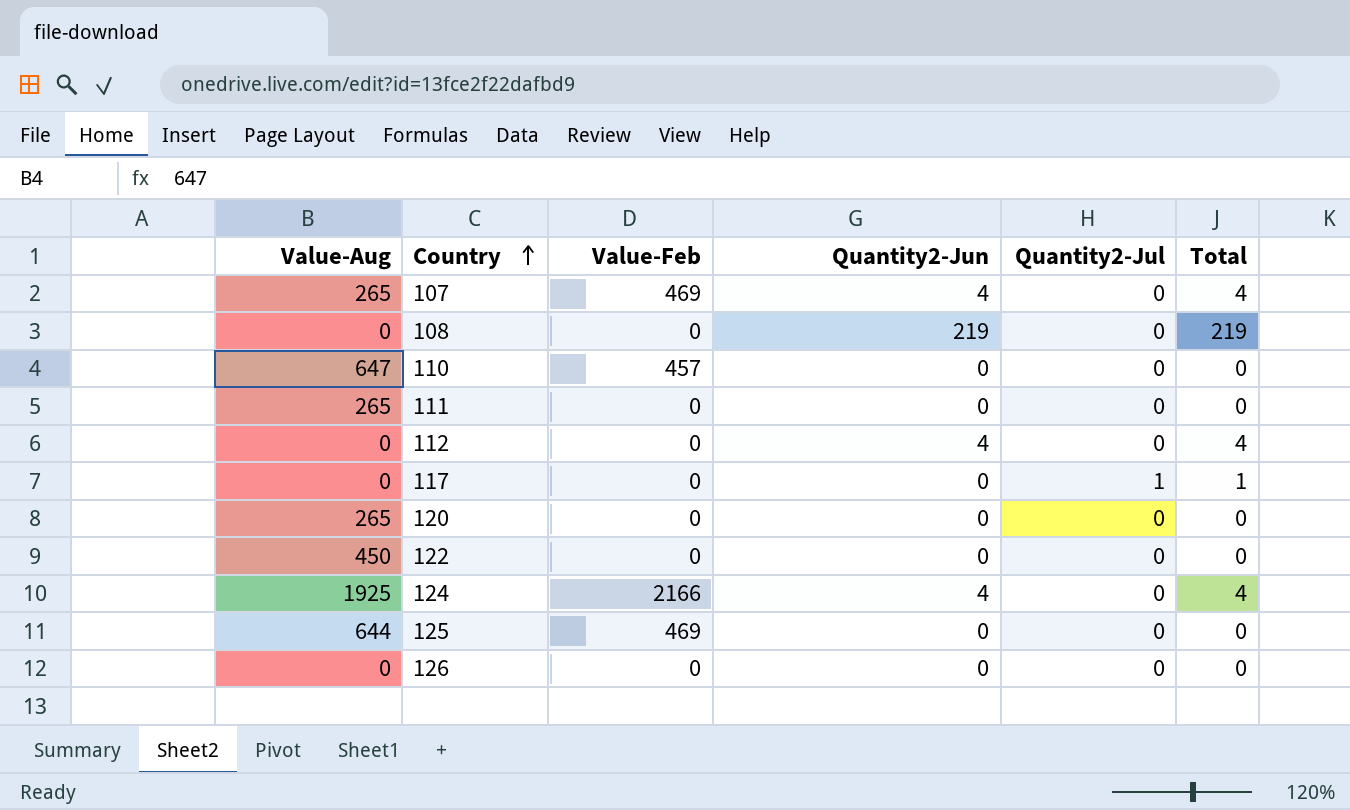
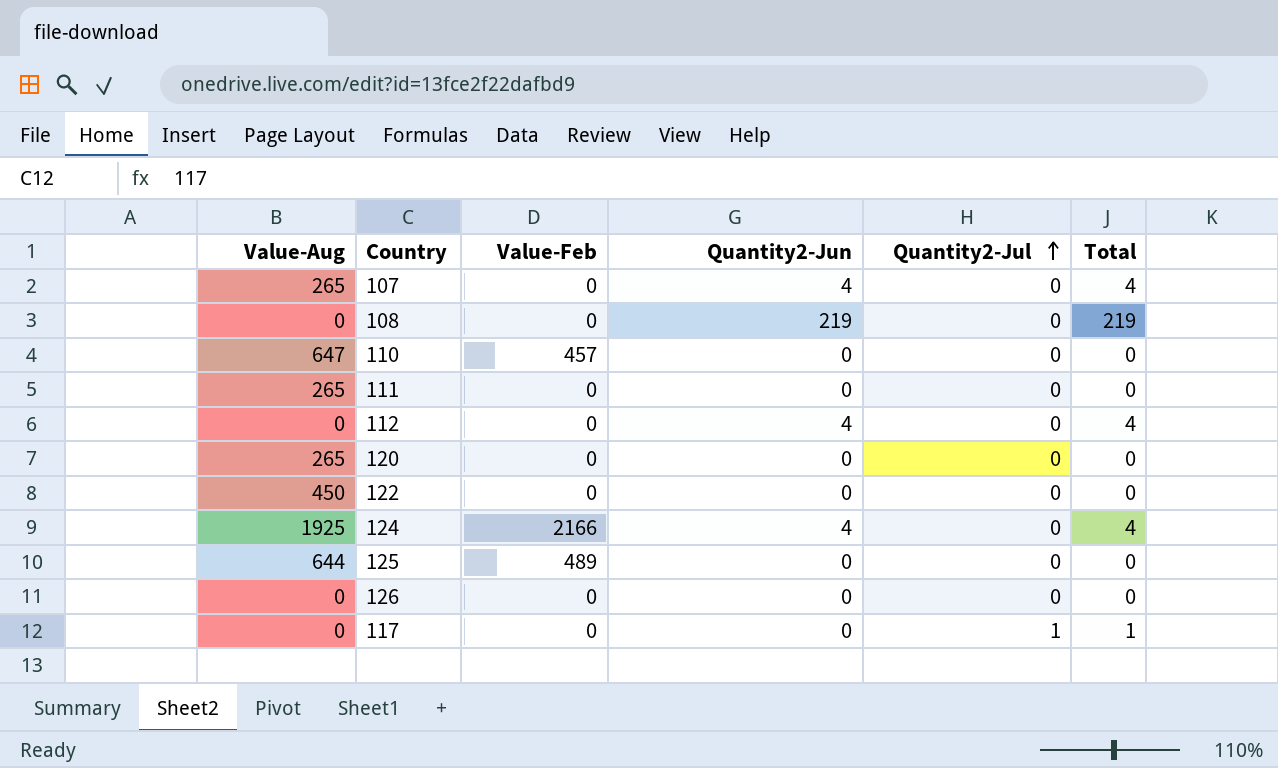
row order: Country ascending -> Quantity2-Jul ascending
107 | Value-Feb: 469 -> 0
125 | Value-Feb: 469 -> 489

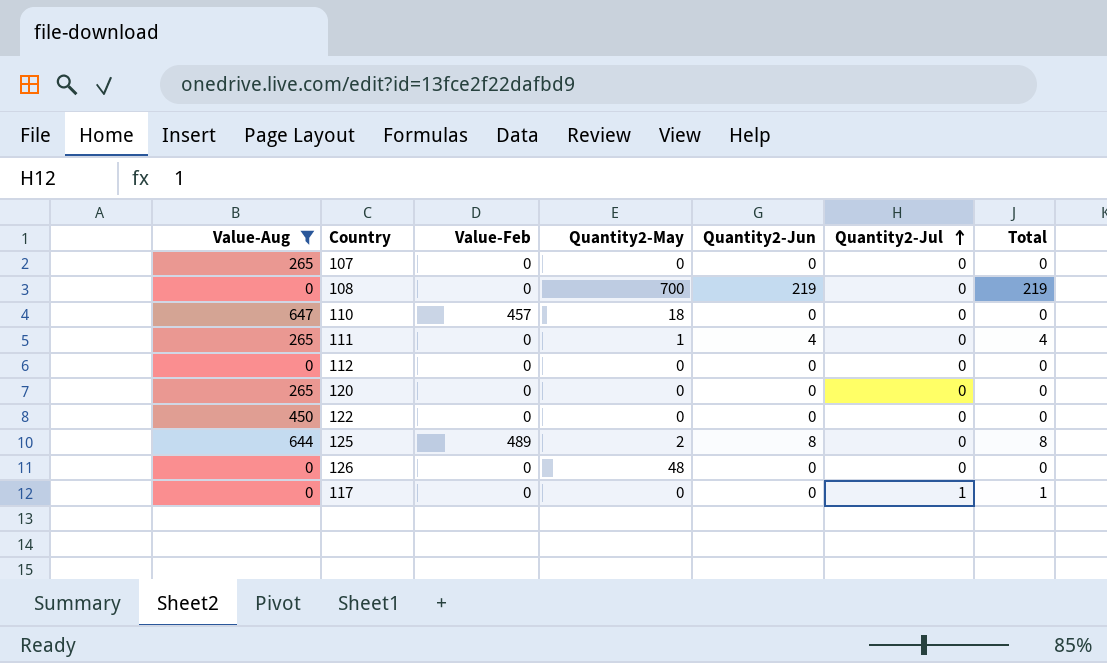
filter: none -> Value-Aug != 1925
column Quantity2-May | position: none -> 4
107 | Quantity2-Jun: 4 -> 0
107 | Total: 4 -> 0
111 | Quantity2-Jun: 0 -> 4
111 | Total: 0 -> 4
112 | Quantity2-Jun: 4 -> 0
112 | Total: 4 -> 0
125 | Quantity2-Jun: 0 -> 8
125 | Total: 0 -> 8

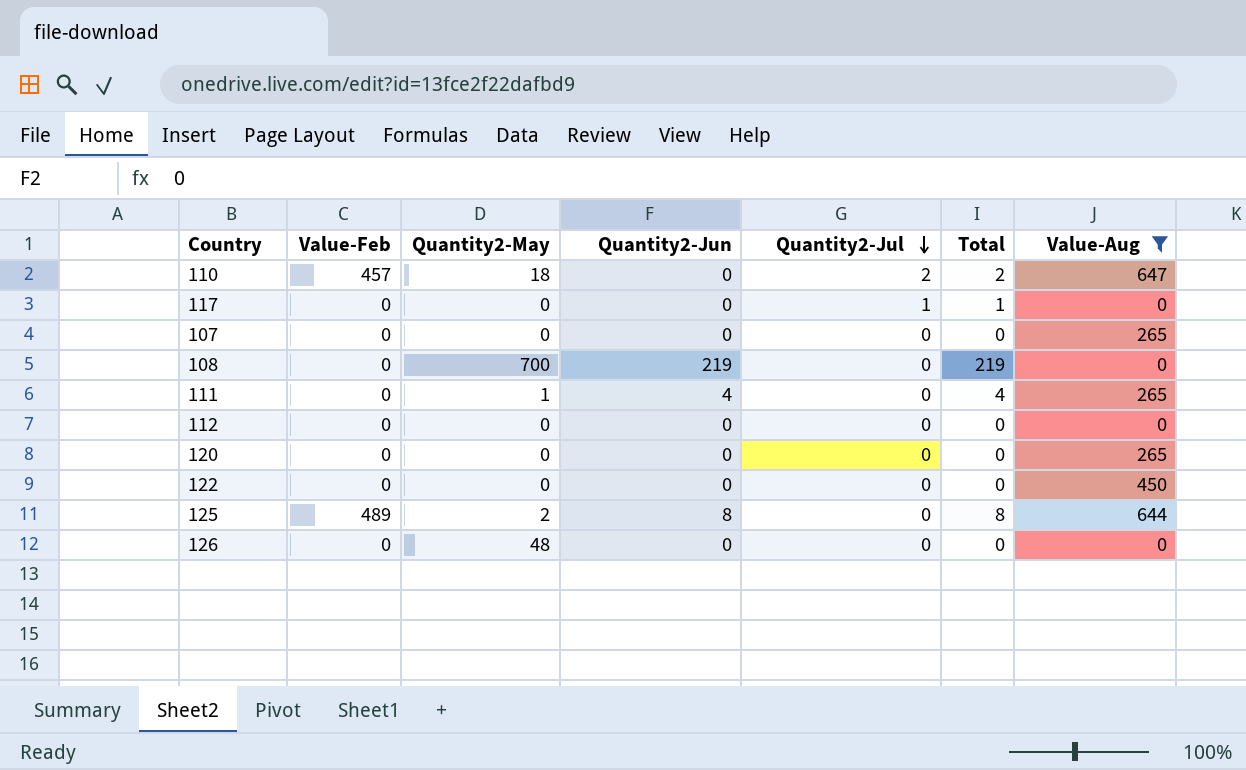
row order: Quantity2-Jul ascending -> Quantity2-Jul descending
column Value-Aug | position: 1 -> 7
110 | Quantity2-Jul: 0 -> 2
110 | Total: 0 -> 2

